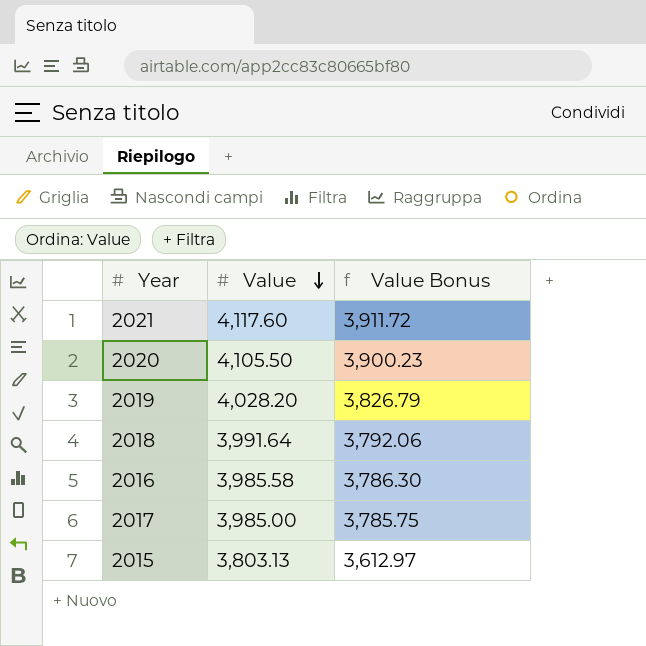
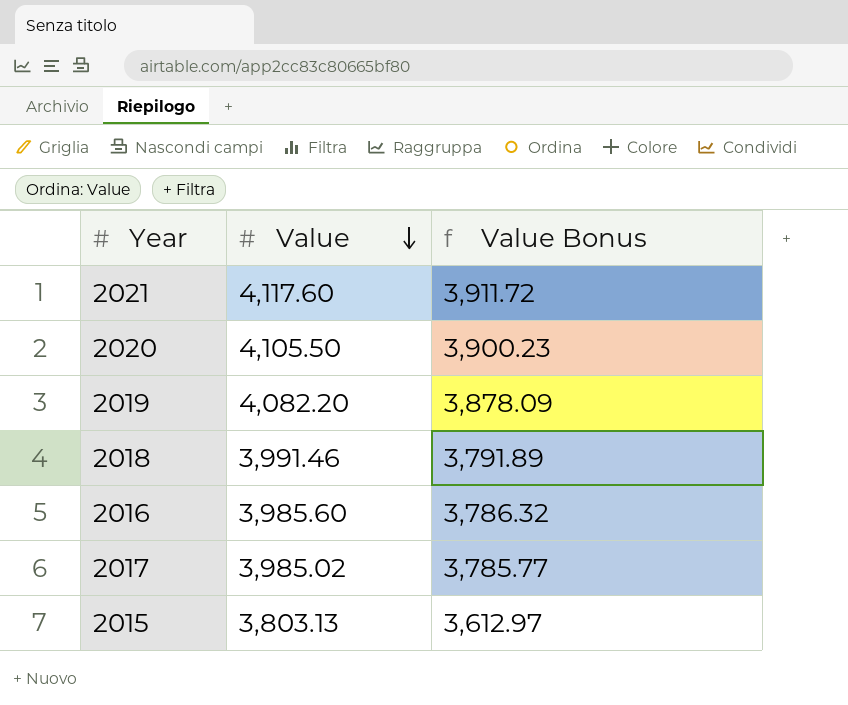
2019 | Value: 4,028.20 -> 4,082.20
2019 | Value Bonus: 3,826.79 -> 3,878.09
2018 | Value: 3,991.64 -> 3,991.46
2018 | Value Bonus: 3,792.06 -> 3,791.89
2016 | Value: 3,985.58 -> 3,985.60
2016 | Value Bonus: 3,786.30 -> 3,786.32
2017 | Value: 3,985.00 -> 3,985.02
2017 | Value Bonus: 3,785.75 -> 3,785.77

